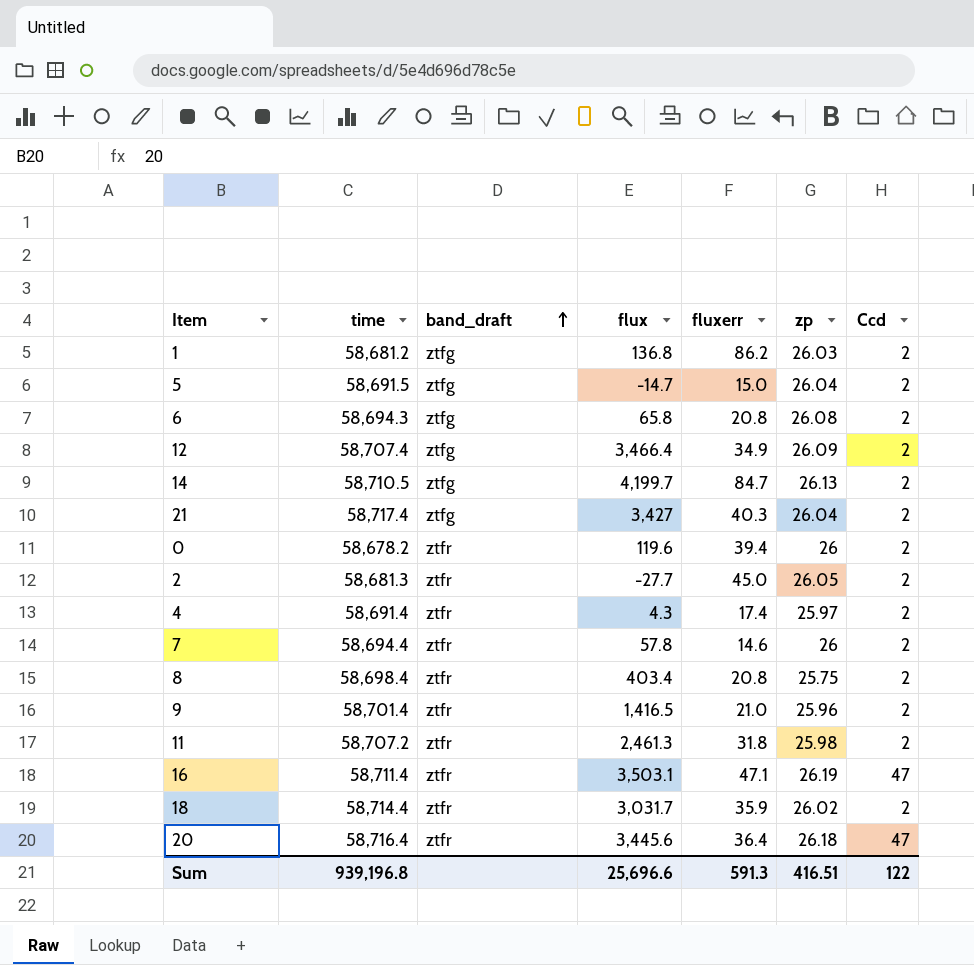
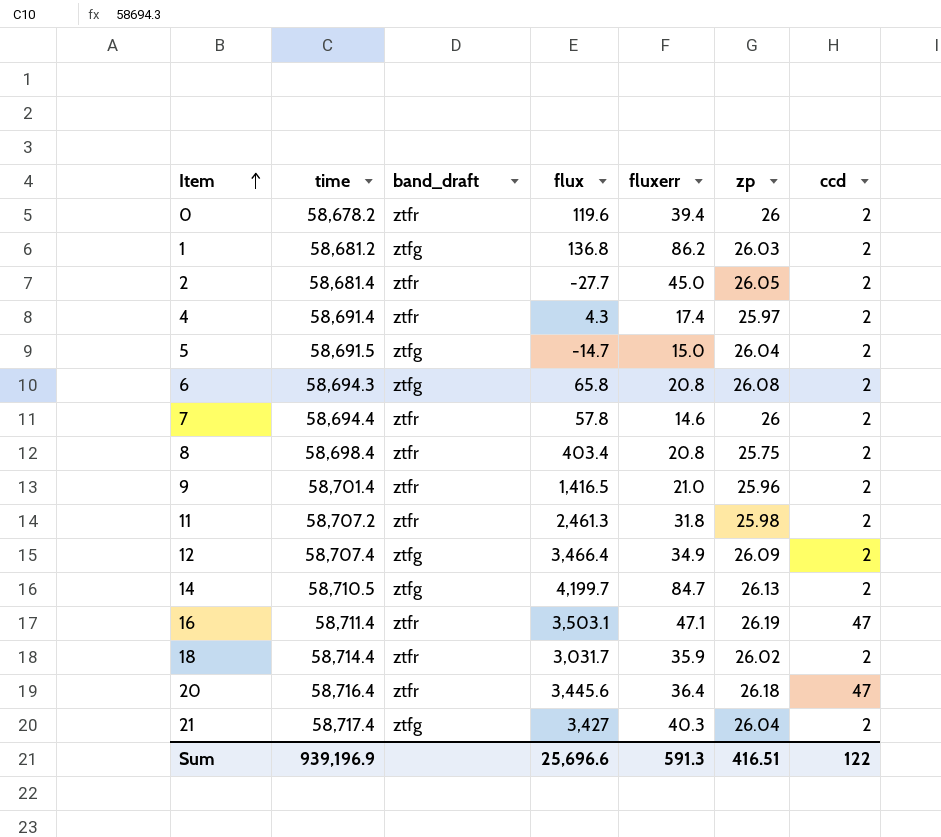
row order: band_draft ascending -> Item ascending
column name: Ccd -> ccd
2 | time: 58,681.3 -> 58,681.4
Sum | time: 939,196.8 -> 939,196.9

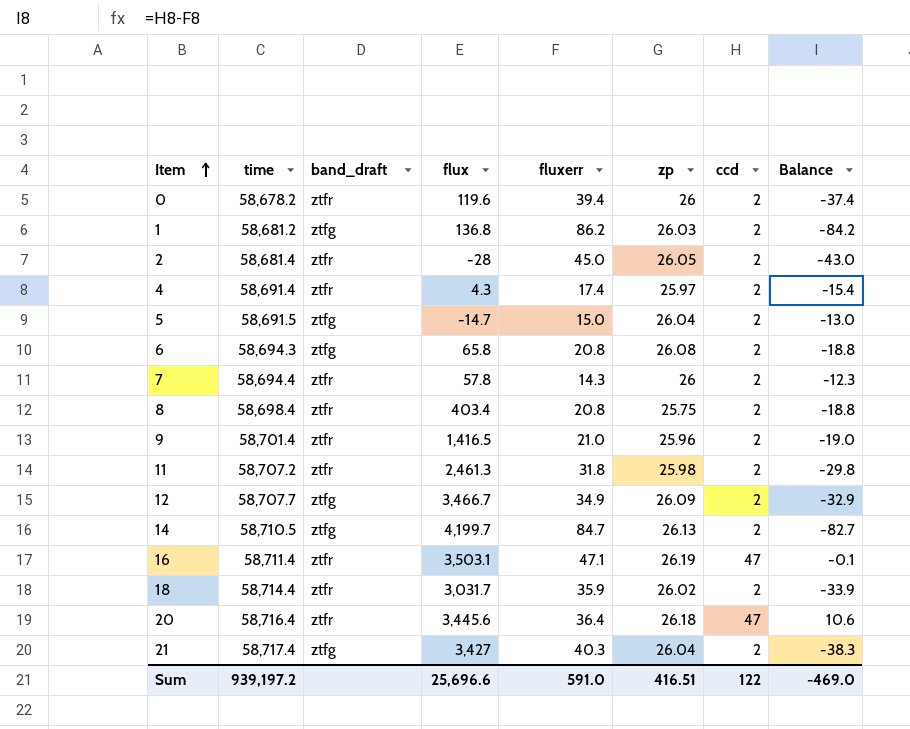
column Balance | formula: none -> [ccd] - [fluxerr]
2 | flux: -27.7 -> -28
7 | fluxerr: 14.6 -> 14.3
12 | time: 58,707.4 -> 58,707.7
12 | flux: 3,466.4 -> 3,466.7
Sum | time: 939,196.9 -> 939,197.2
Sum | fluxerr: 591.3 -> 591.0

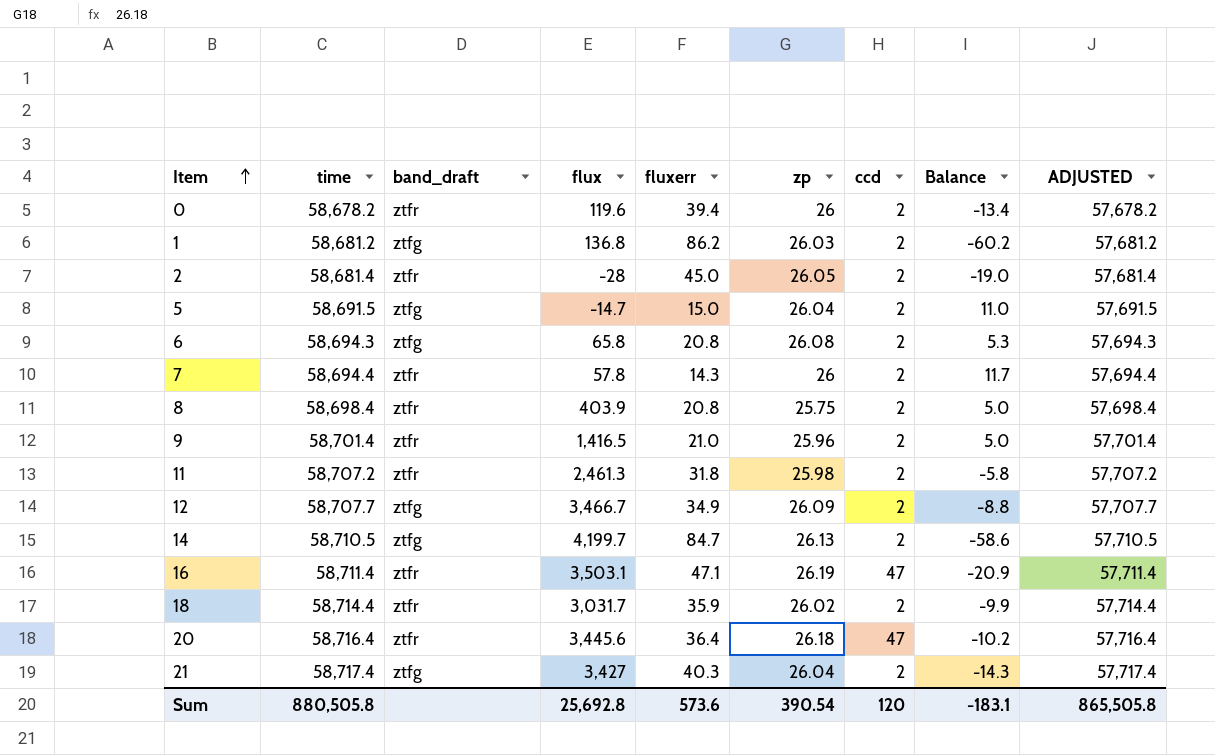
column Balance | formula: [ccd] - [fluxerr] -> [zp] - [fluxerr]
column ADJUSTED | formula: none -> [time] - 1000
row 4: 58,691.4 | ztfr | 4.3 | 17.4 | 25.97 | 2 | -15.4 -> none
8 | flux: 403.4 -> 403.9
Sum | time: 939,197.2 -> 880,505.8
Sum | flux: 25,696.6 -> 25,692.8
Sum | fluxerr: 591.0 -> 573.6
Sum | zp: 416.51 -> 390.54
Sum | ccd: 122 -> 120
Sum | Balance: -469.0 -> -183.1

